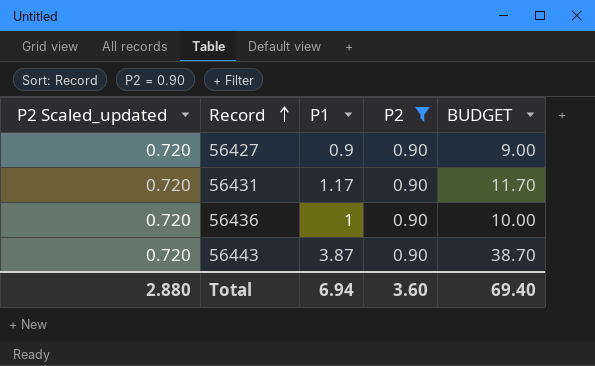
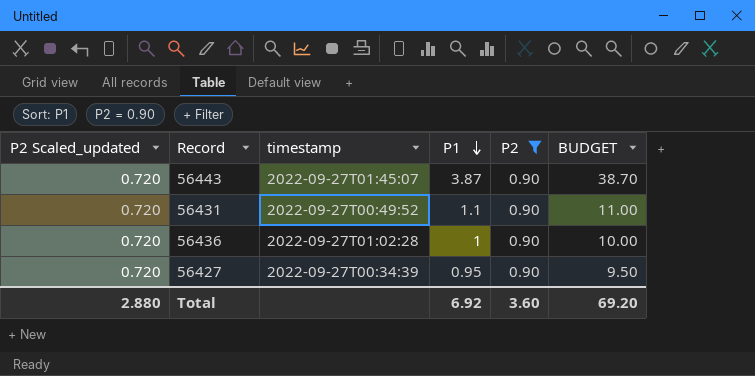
row order: Record ascending -> P1 descending
column timestamp | position: none -> 3
56431 | P1: 1.17 -> 1.1
56431 | BUDGET: 11.70 -> 11.00
56427 | P1: 0.9 -> 0.95
56427 | BUDGET: 9.00 -> 9.50
Total | P1: 6.94 -> 6.92
Total | BUDGET: 69.40 -> 69.20

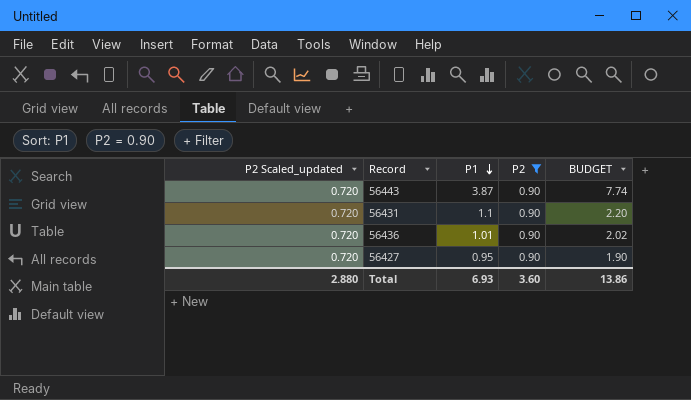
column timestamp | position: 3 -> none
column BUDGET | formula: [P1] * 10 -> [P1] * 2
56436 | P1: 1 -> 1.01
Total | P1: 6.92 -> 6.93
Total | BUDGET: 69.20 -> 13.86

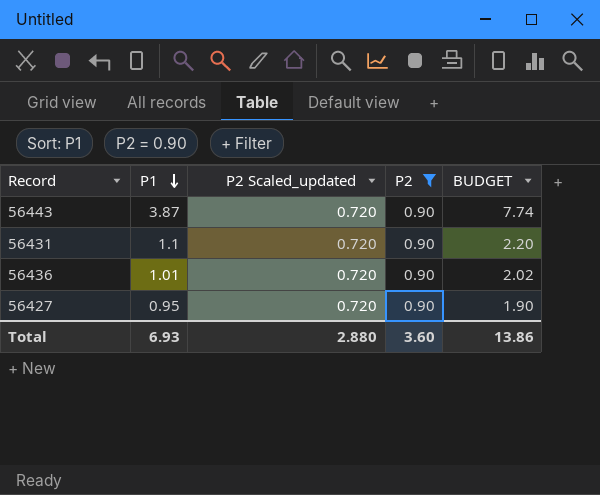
column P2 Scaled_updated | position: 1 -> 3

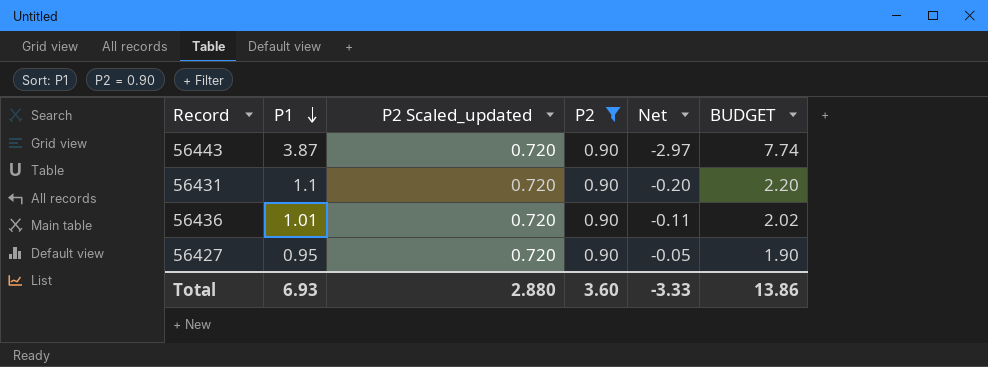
column Net | formula: none -> [P2] - [P1]

